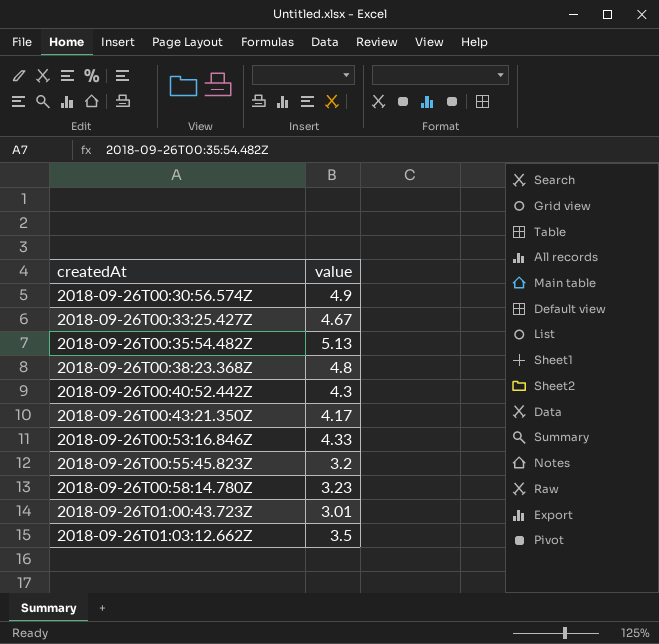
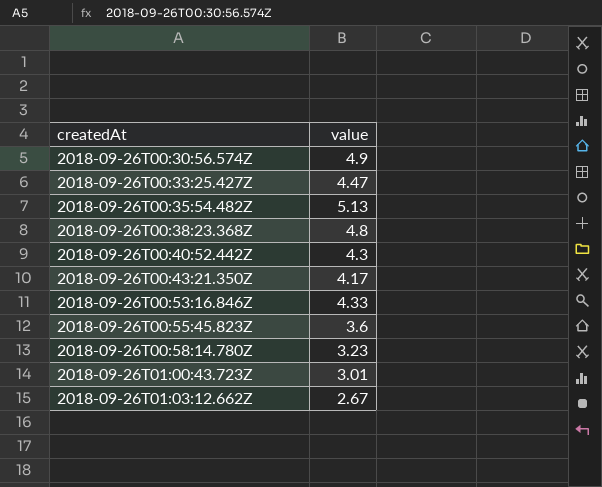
2018-09-26T00:33:25.427Z | value: 4.67 -> 4.47
2018-09-26T00:55:45.823Z | value: 3.2 -> 3.6
2018-09-26T01:03:12.662Z | value: 3.5 -> 2.67

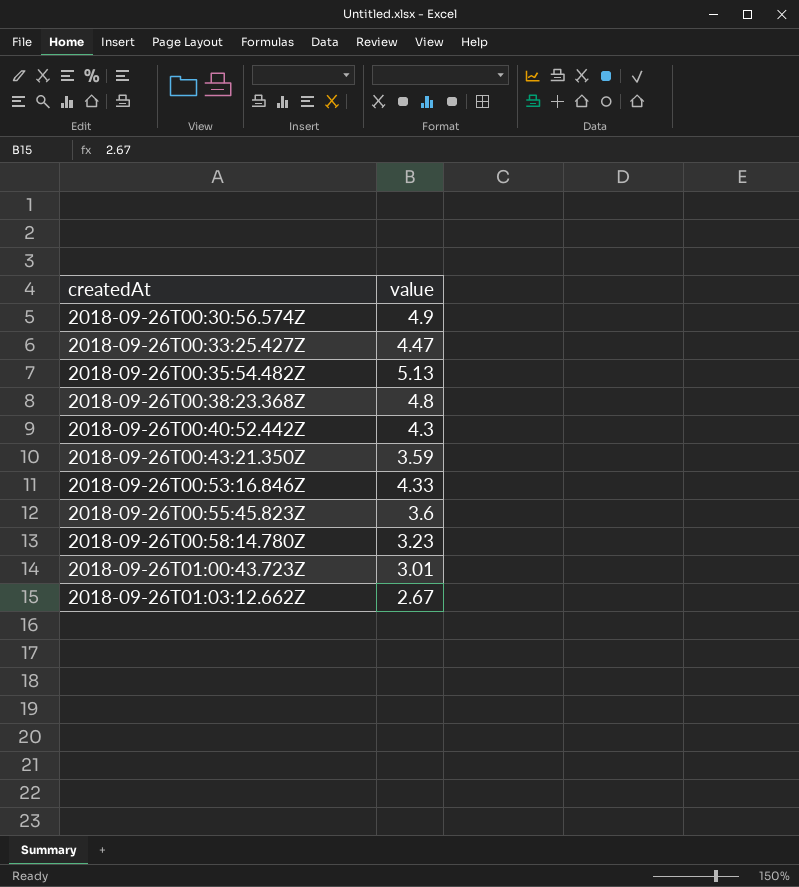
2018-09-26T00:43:21.350Z | value: 4.17 -> 3.59

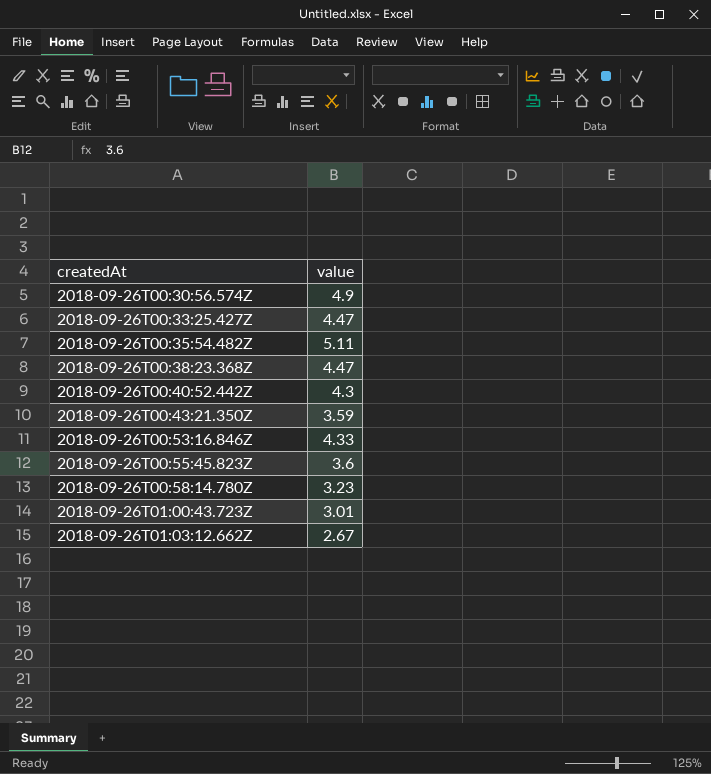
2018-09-26T00:35:54.482Z | value: 5.13 -> 5.11
2018-09-26T00:38:23.368Z | value: 4.8 -> 4.47

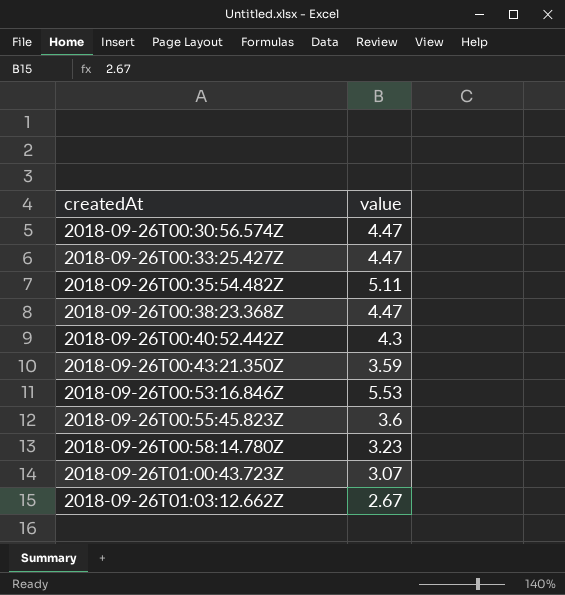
2018-09-26T00:30:56.574Z | value: 4.9 -> 4.47
2018-09-26T00:53:16.846Z | value: 4.33 -> 5.53
2018-09-26T01:00:43.723Z | value: 3.01 -> 3.07

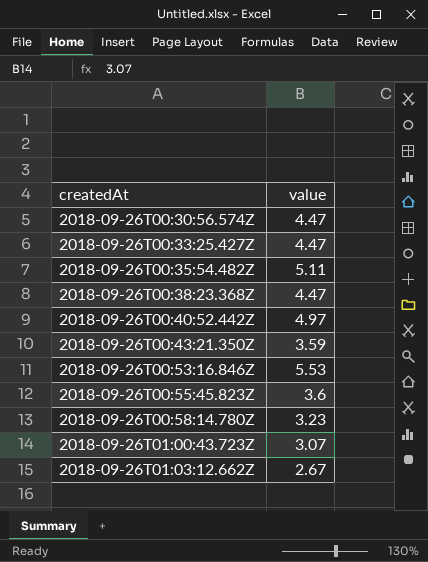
2018-09-26T00:40:52.442Z | value: 4.3 -> 4.97

